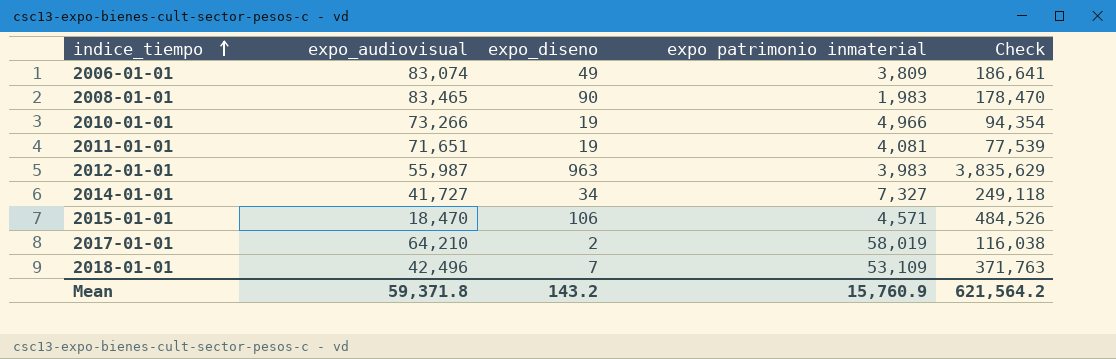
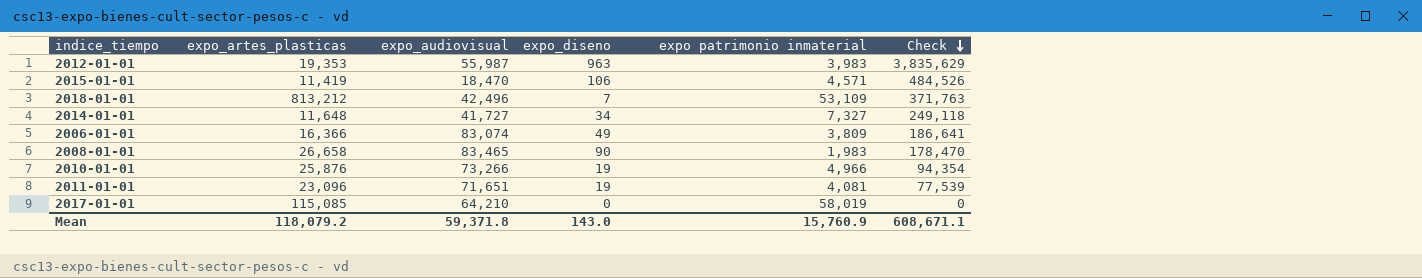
row order: indice_tiempo ascending -> Check descending
column expo_artes_plasticas | position: none -> 2
2017-01-01 | expo_diseno: 2 -> 0
2017-01-01 | Check: 116,038 -> 0
Mean | expo_diseno: 143.2 -> 143.0
Mean | Check: 621,564.2 -> 608,671.1

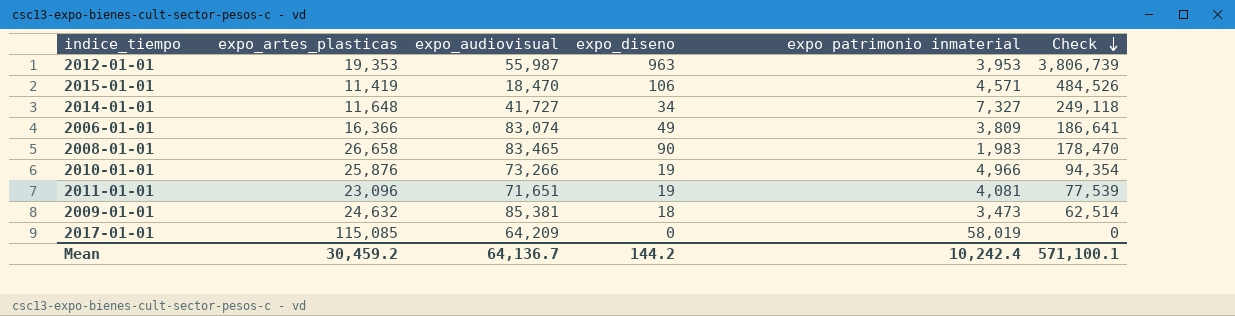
row 2018-01-01: 813,212 | 42,496 | 7 | 53,109 | 371,763 -> none
2012-01-01 | expo patrimonio inmaterial: 3,983 -> 3,953
2012-01-01 | Check: 3,835,629 -> 3,806,739
row 2009-01-01: none -> 24,632 | 85,381 | 18 | 3,473 | 62,514
2017-01-01 | expo_audiovisual: 64,210 -> 64,209
Mean | expo_artes_plasticas: 118,079.2 -> 30,459.2
Mean | expo_audiovisual: 59,371.8 -> 64,136.7
Mean | expo_diseno: 143.0 -> 144.2
Mean | expo patrimonio inmaterial: 15,760.9 -> 10,242.4
Mean | Check: 608,671.1 -> 571,100.1

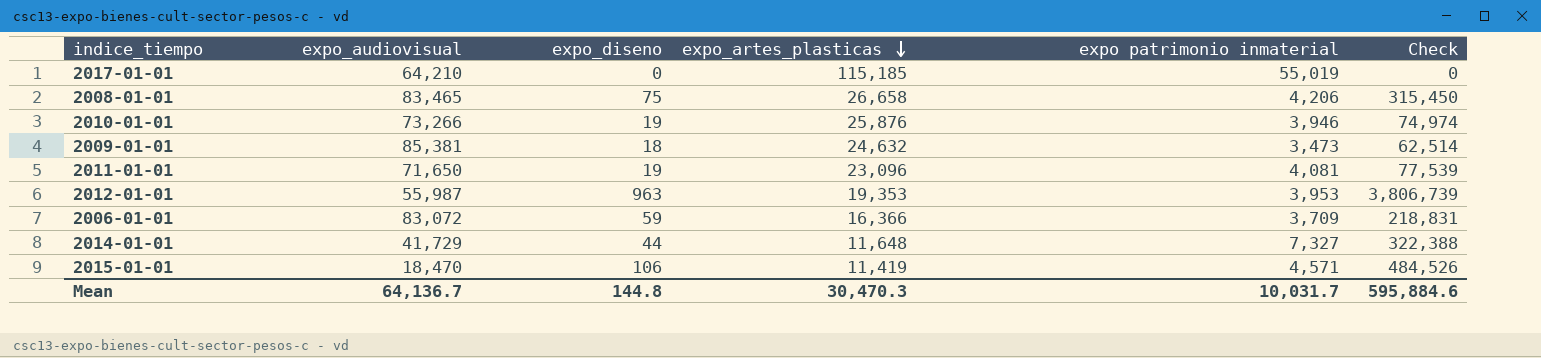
row order: Check descending -> expo_artes_plasticas descending
column expo_artes_plasticas | position: 2 -> 4
2017-01-01 | expo_audiovisual: 64,209 -> 64,210
2017-01-01 | expo_artes_plasticas: 115,085 -> 115,185
2017-01-01 | expo patrimonio inmaterial: 58,019 -> 55,019
2008-01-01 | expo_diseno: 90 -> 75
2008-01-01 | expo patrimonio inmaterial: 1,983 -> 4,206
2008-01-01 | Check: 178,470 -> 315,450
2010-01-01 | expo patrimonio inmaterial: 4,966 -> 3,946
2010-01-01 | Check: 94,354 -> 74,974
2011-01-01 | expo_audiovisual: 71,651 -> 71,650
2006-01-01 | expo_audiovisual: 83,074 -> 83,072
2006-01-01 | expo_diseno: 49 -> 59
2006-01-01 | expo patrimonio inmaterial: 3,809 -> 3,709
2006-01-01 | Check: 186,641 -> 218,831
2014-01-01 | expo_audiovisual: 41,727 -> 41,729
2014-01-01 | expo_diseno: 34 -> 44
2014-01-01 | Check: 249,118 -> 322,388
Mean | expo_diseno: 144.2 -> 144.8
Mean | expo_artes_plasticas: 30,459.2 -> 30,470.3
Mean | expo patrimonio inmaterial: 10,242.4 -> 10,031.7
Mean | Check: 571,100.1 -> 595,884.6

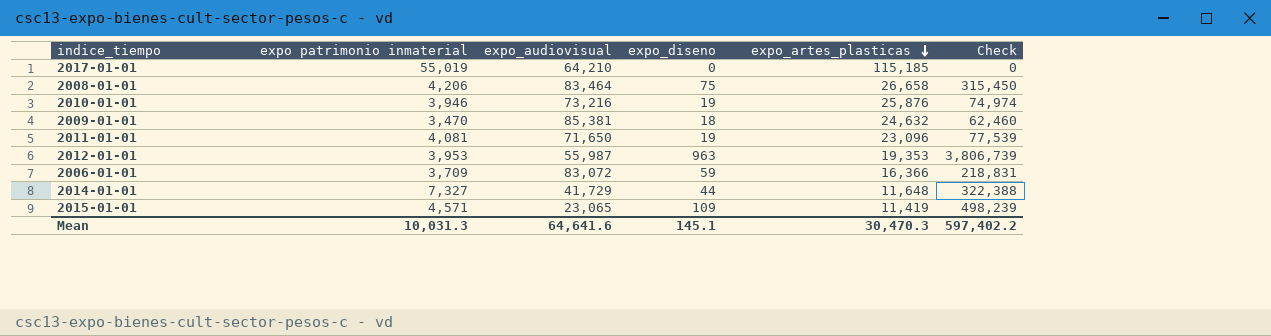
column expo patrimonio inmaterial | position: 5 -> 2
2008-01-01 | expo_audiovisual: 83,465 -> 83,464
2010-01-01 | expo_audiovisual: 73,266 -> 73,216
2009-01-01 | expo patrimonio inmaterial: 3,473 -> 3,470
2009-01-01 | Check: 62,514 -> 62,460
2015-01-01 | expo_audiovisual: 18,470 -> 23,065
2015-01-01 | expo_diseno: 106 -> 109
2015-01-01 | Check: 484,526 -> 498,239
Mean | expo patrimonio inmaterial: 10,031.7 -> 10,031.3
Mean | expo_audiovisual: 64,136.7 -> 64,641.6
Mean | expo_diseno: 144.8 -> 145.1
Mean | Check: 595,884.6 -> 597,402.2

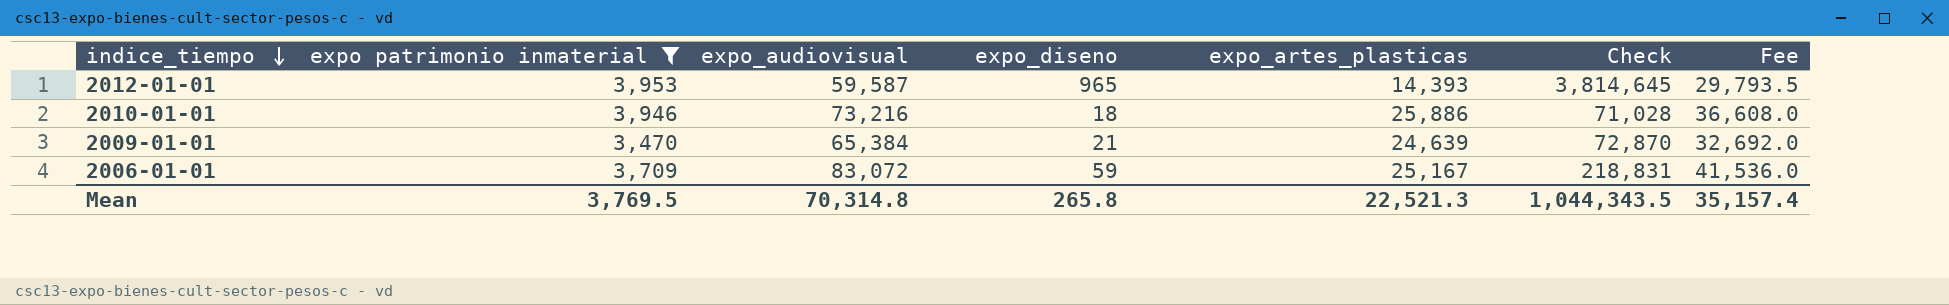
filter: none -> expo patrimonio inmaterial <= 3,953
row order: expo_artes_plasticas descending -> indice_tiempo descending
column Fee | formula: none -> [expo_audiovisual] * 0.5
2012-01-01 | expo_audiovisual: 55,987 -> 59,587
2012-01-01 | expo_diseno: 963 -> 965
2012-01-01 | expo_artes_plasticas: 19,353 -> 14,393
2012-01-01 | Check: 3,806,739 -> 3,814,645
2010-01-01 | expo_diseno: 19 -> 18
2010-01-01 | expo_artes_plasticas: 25,876 -> 25,886
2010-01-01 | Check: 74,974 -> 71,028
2009-01-01 | expo_audiovisual: 85,381 -> 65,384
2009-01-01 | expo_diseno: 18 -> 21
2009-01-01 | expo_artes_plasticas: 24,632 -> 24,639
2009-01-01 | Check: 62,460 -> 72,870
2006-01-01 | expo_artes_plasticas: 16,366 -> 25,167
Mean | expo patrimonio inmaterial: 10,031.3 -> 3,769.5
Mean | expo_audiovisual: 64,641.6 -> 70,314.8
Mean | expo_diseno: 145.1 -> 265.8
Mean | expo_artes_plasticas: 30,470.3 -> 22,521.3
Mean | Check: 597,402.2 -> 1,044,343.5

